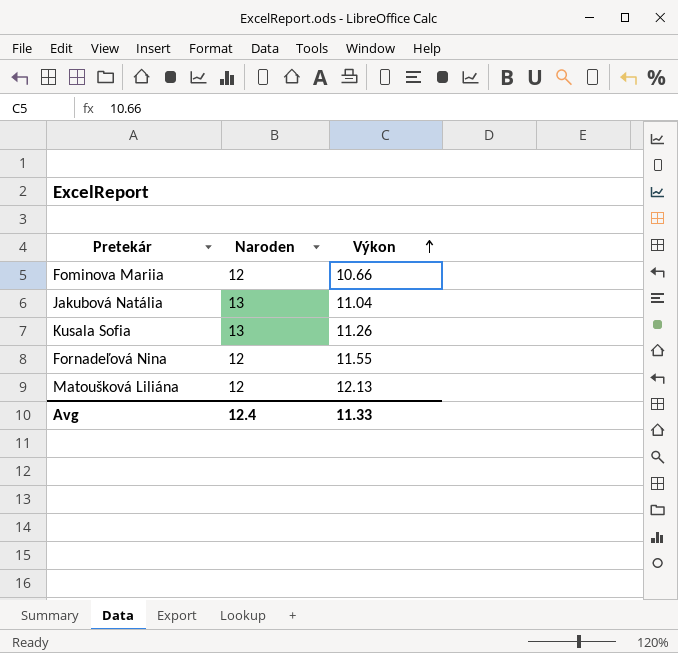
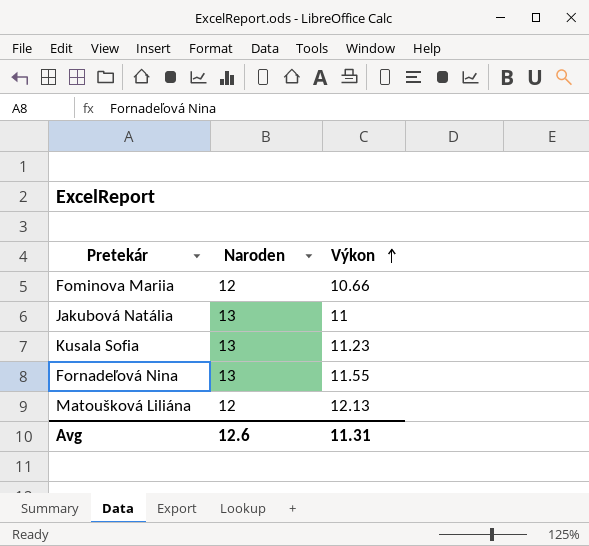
Jakubová Natália | Výkon: 11.04 -> 11
Kusala Sofia | Výkon: 11.26 -> 11.23
Fornadeľová Nina | Naroden: 12 -> 13
Avg | Naroden: 12.4 -> 12.6
Avg | Výkon: 11.33 -> 11.31

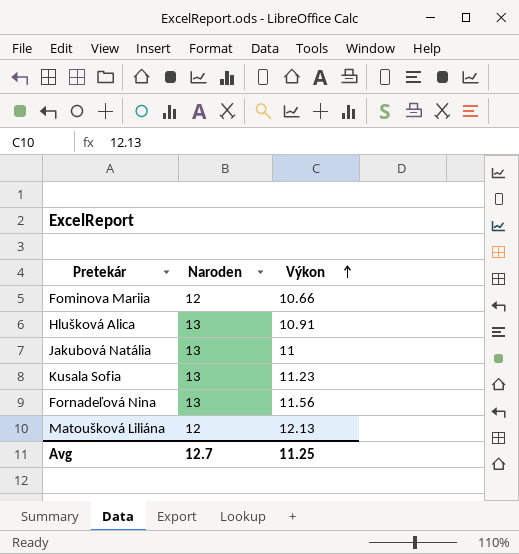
row Hlušková Alica: none -> 13 | 10.91
Fornadeľová Nina | Výkon: 11.55 -> 11.56
Avg | Naroden: 12.6 -> 12.7
Avg | Výkon: 11.31 -> 11.25

